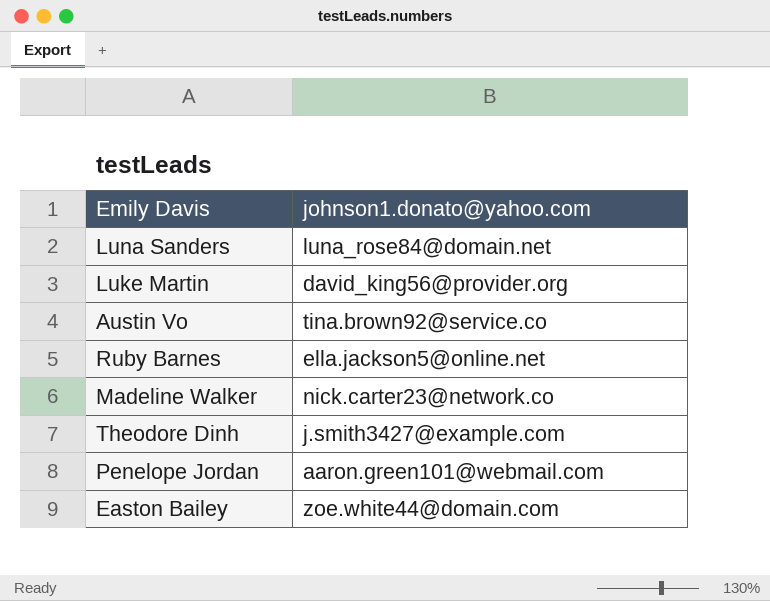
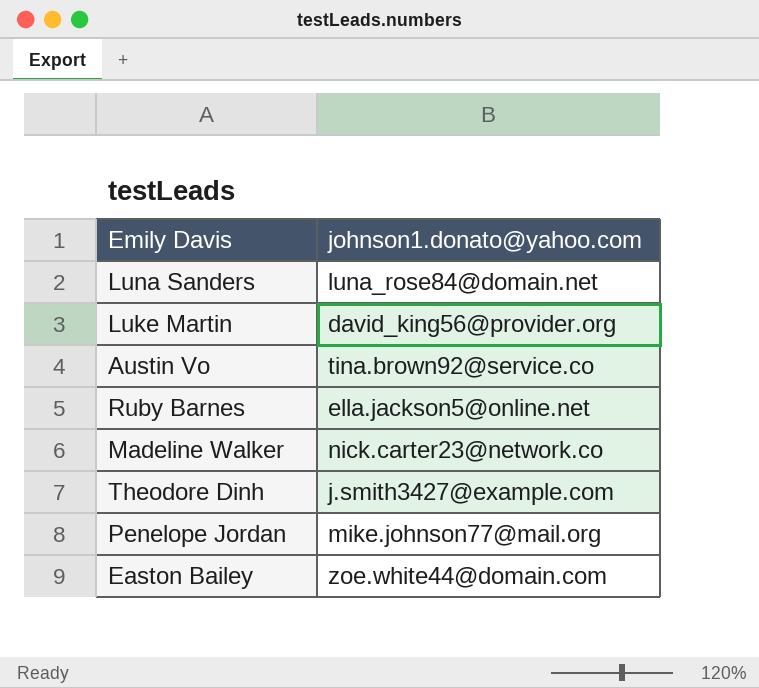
Penelope Jordan | johnson1.donato@yahoo.com: aaron.green101@webmail.com -> mike.johnson77@mail.org

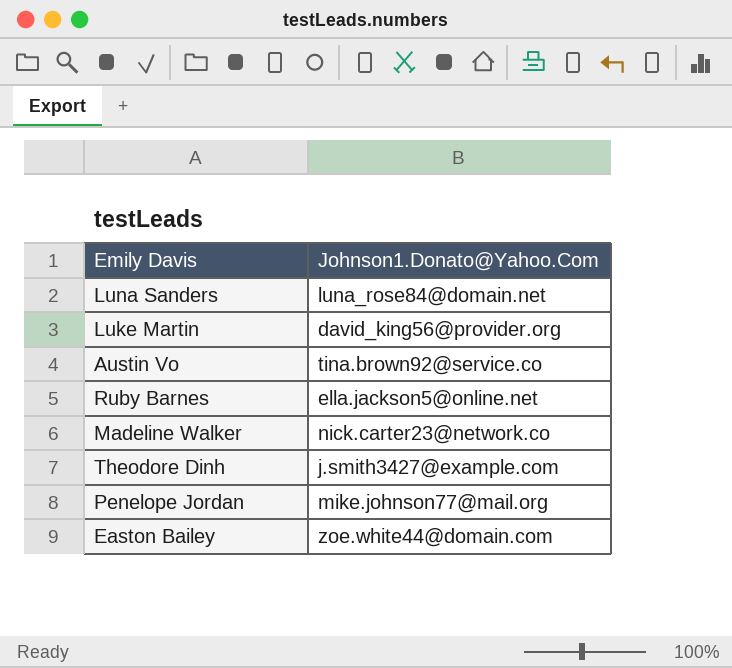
column name: johnson1.donato@yahoo.com -> Johnson1.Donato@Yahoo.Com

